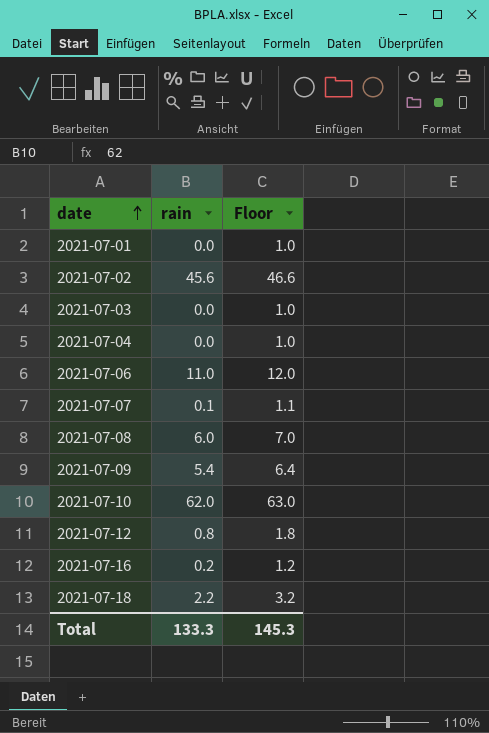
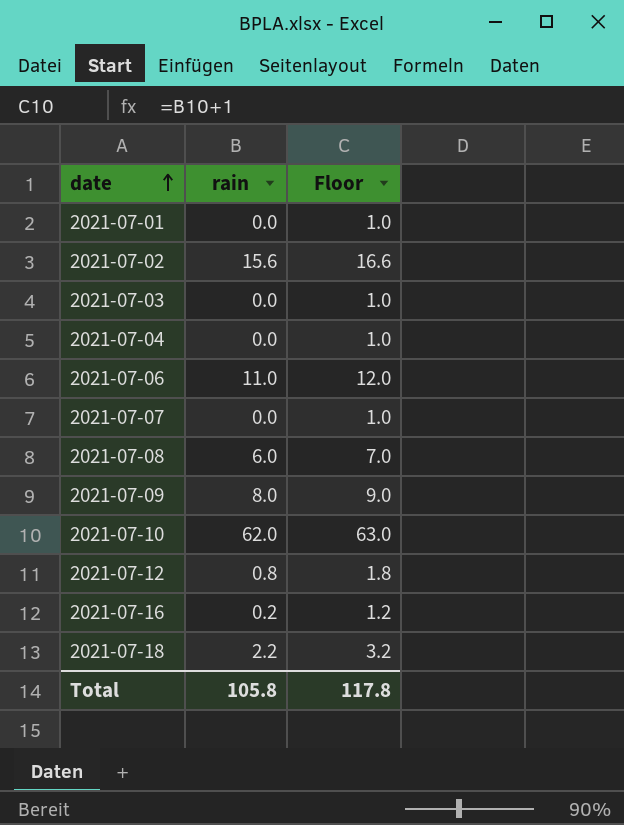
2021-07-02 | rain: 45.6 -> 15.6
2021-07-02 | Floor: 46.6 -> 16.6
2021-07-07 | rain: 0.1 -> 0.0
2021-07-07 | Floor: 1.1 -> 1.0
2021-07-09 | rain: 5.4 -> 8.0
2021-07-09 | Floor: 6.4 -> 9.0
Total | rain: 133.3 -> 105.8
Total | Floor: 145.3 -> 117.8

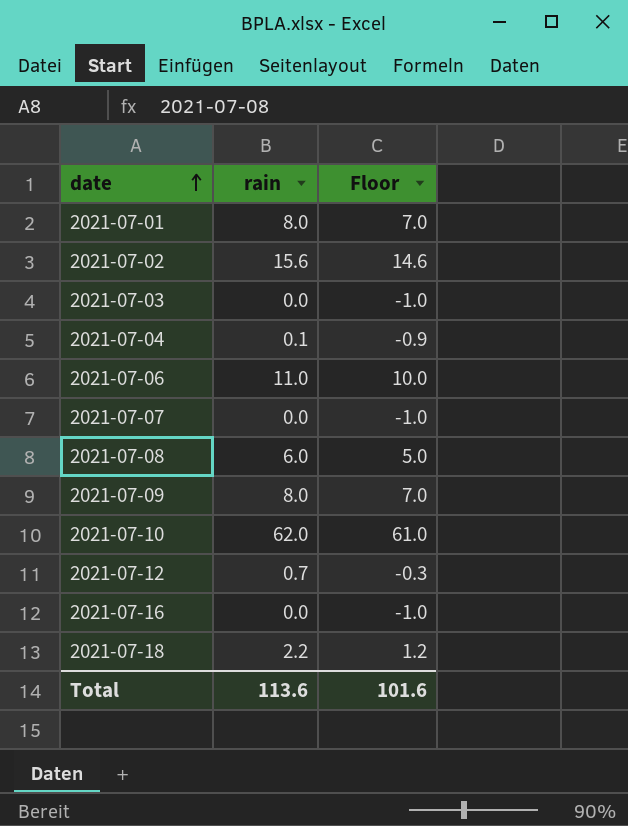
column Floor | formula: [rain] + 1 -> [rain] - 1
2021-07-01 | rain: 0.0 -> 8.0
2021-07-04 | rain: 0.0 -> 0.1
2021-07-12 | rain: 0.8 -> 0.7
2021-07-16 | rain: 0.2 -> 0.0
Total | rain: 105.8 -> 113.6
Total | Floor: 117.8 -> 101.6

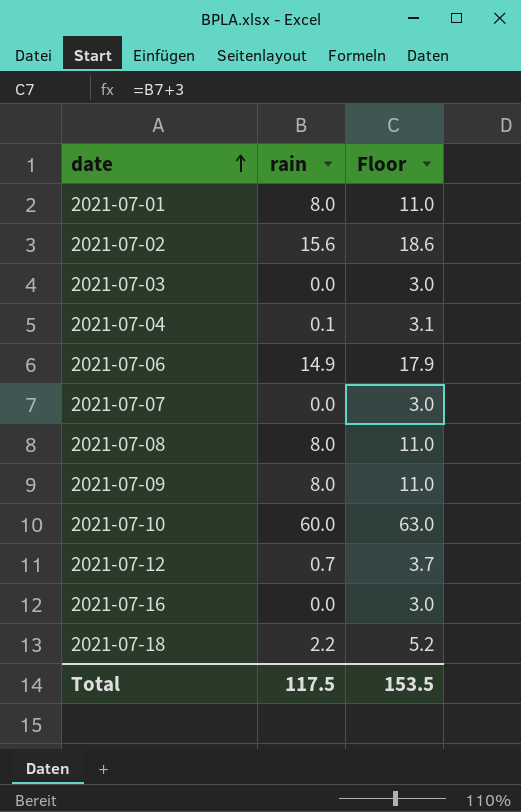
column Floor | formula: [rain] - 1 -> [rain] + 3
2021-07-06 | rain: 11.0 -> 14.9
2021-07-08 | rain: 6.0 -> 8.0
2021-07-10 | rain: 62.0 -> 60.0
Total | rain: 113.6 -> 117.5
Total | Floor: 101.6 -> 153.5

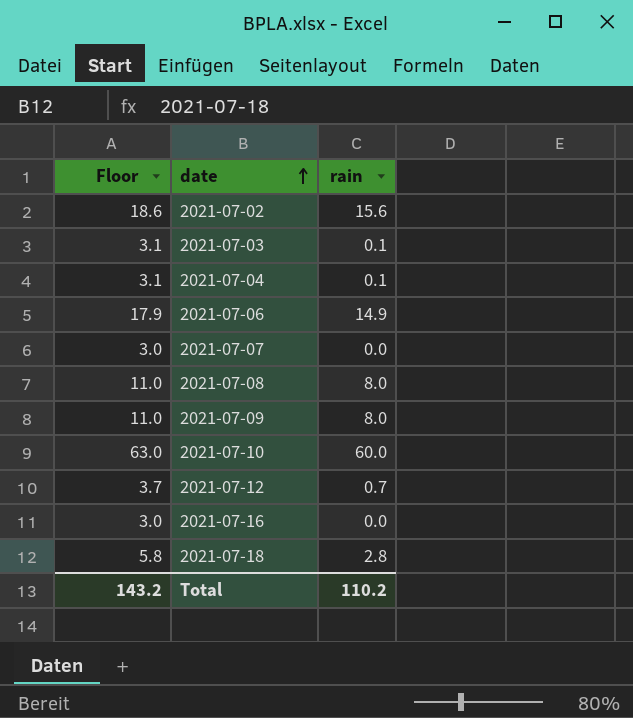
column Floor | position: 3 -> 1
row 2021-07-01: 8.0 | 11.0 -> none
2021-07-03 | Floor: 3.0 -> 3.1
2021-07-03 | rain: 0.0 -> 0.1
2021-07-18 | Floor: 5.2 -> 5.8
2021-07-18 | rain: 2.2 -> 2.8
Total | Floor: 153.5 -> 143.2
Total | rain: 117.5 -> 110.2

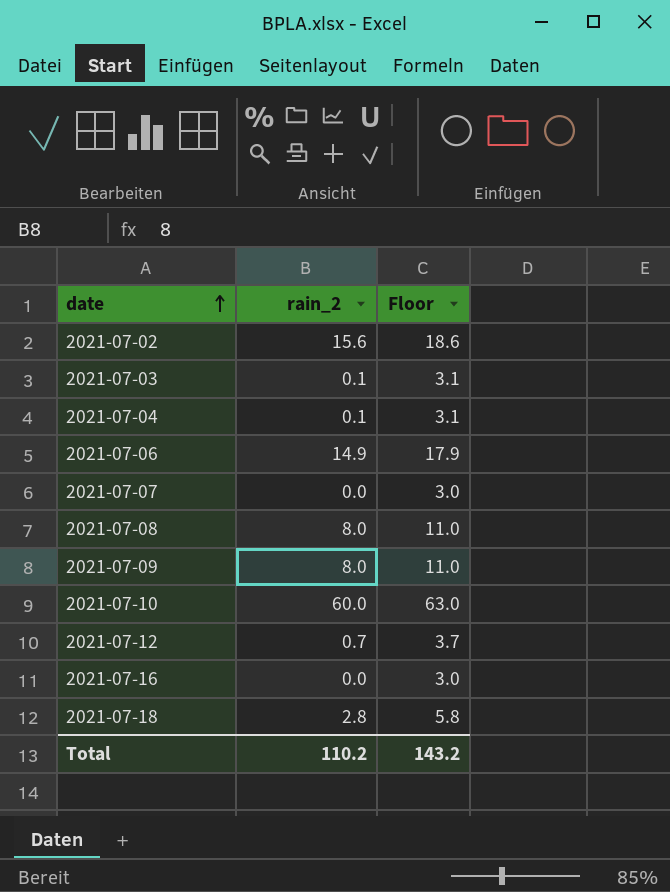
column name: rain -> rain_2
column Floor | position: 1 -> 3

